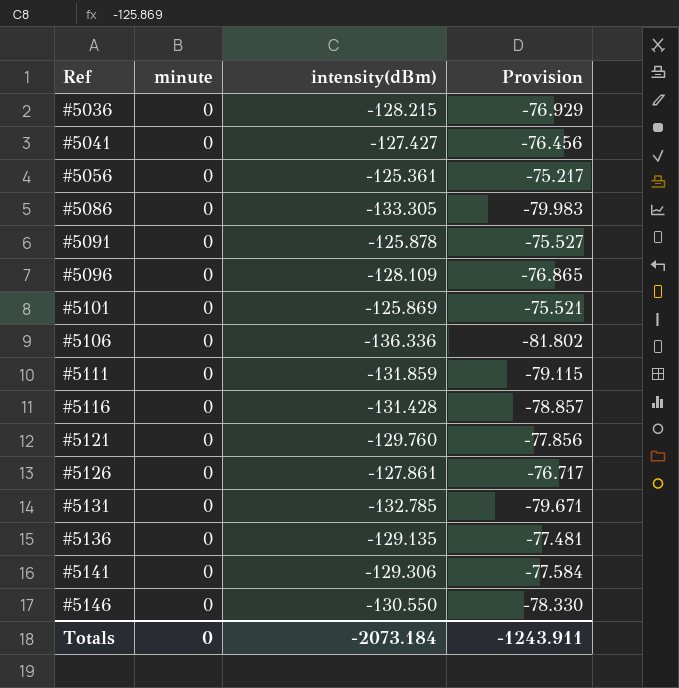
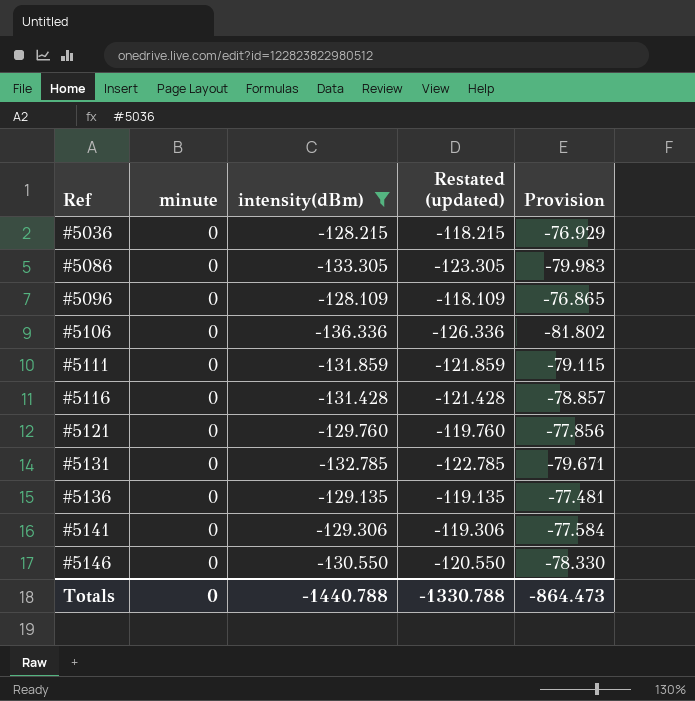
filter: none -> intensity(dBm) <= -128.109
column Restated (updated) | formula: none -> [intensity(dBm)] + 10
Totals | intensity(dBm): -2073.184 -> -1440.788
Totals | Provision: -1243.911 -> -864.473

